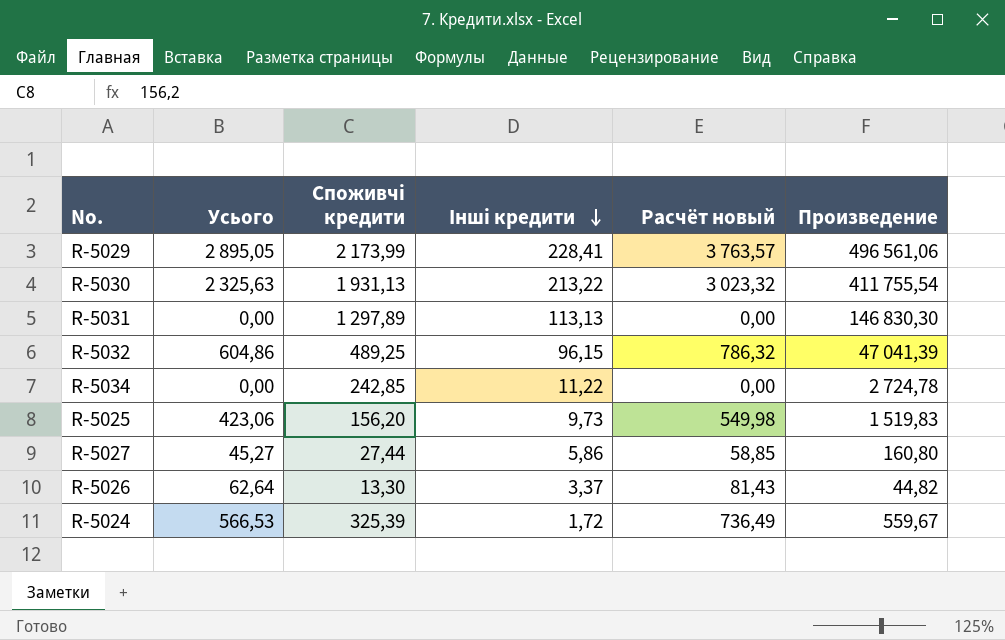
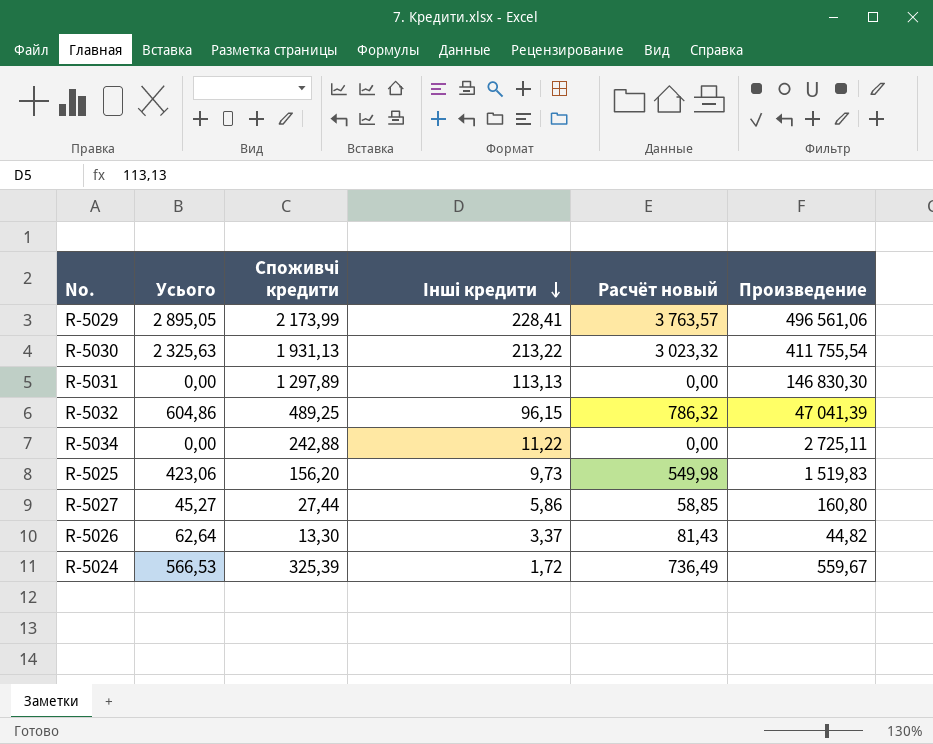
R-5034 | Споживчі кредити: 242,85 -> 242,88
R-5034 | Произведение: 2 724,78 -> 2 725,11

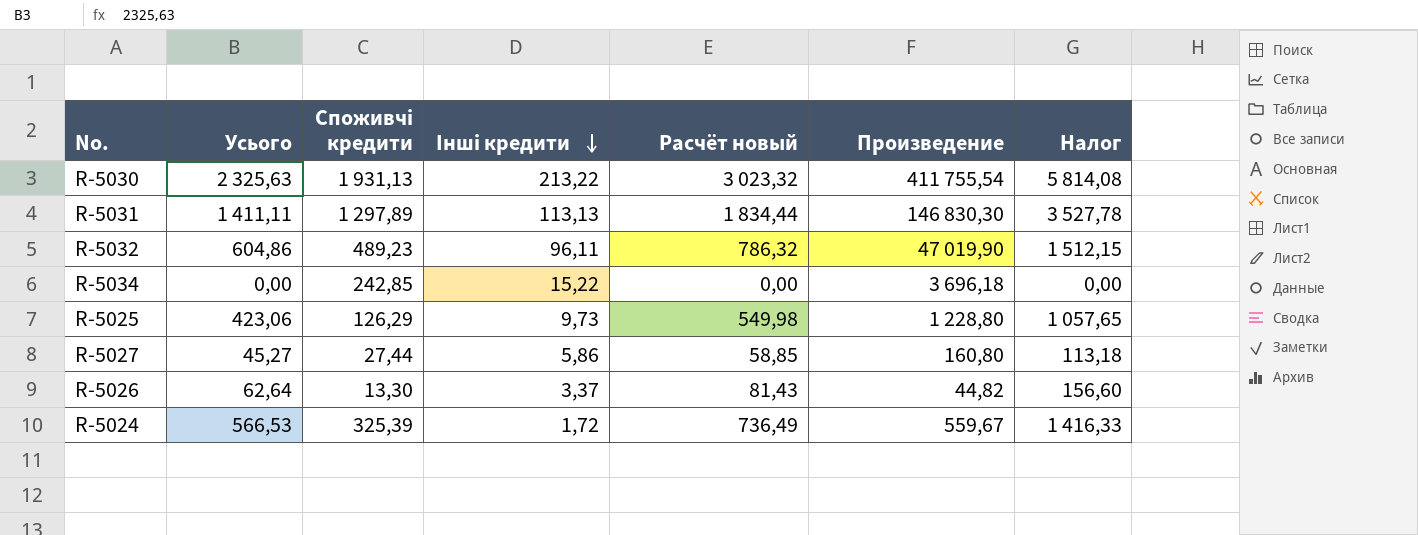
column Налог | formula: none -> [Усього] * 2,5
row R-5029: 2 895,05 | 2 173,99 | 228,41 | 3 763,57 | 496 561,06 -> none
R-5031 | Усього: 0,00 -> 1 411,11
R-5031 | Расчёт новый: 0,00 -> 1 834,44
R-5032 | Споживчі кредити: 489,25 -> 489,23
R-5032 | Інші кредити: 96,15 -> 96,11
R-5032 | Произведение: 47 041,39 -> 47 019,90
R-5034 | Споживчі кредити: 242,88 -> 242,85
R-5034 | Інші кредити: 11,22 -> 15,22
R-5034 | Произведение: 2 725,11 -> 3 696,18
R-5025 | Споживчі кредити: 156,20 -> 126,29
R-5025 | Произведение: 1 519,83 -> 1 228,80

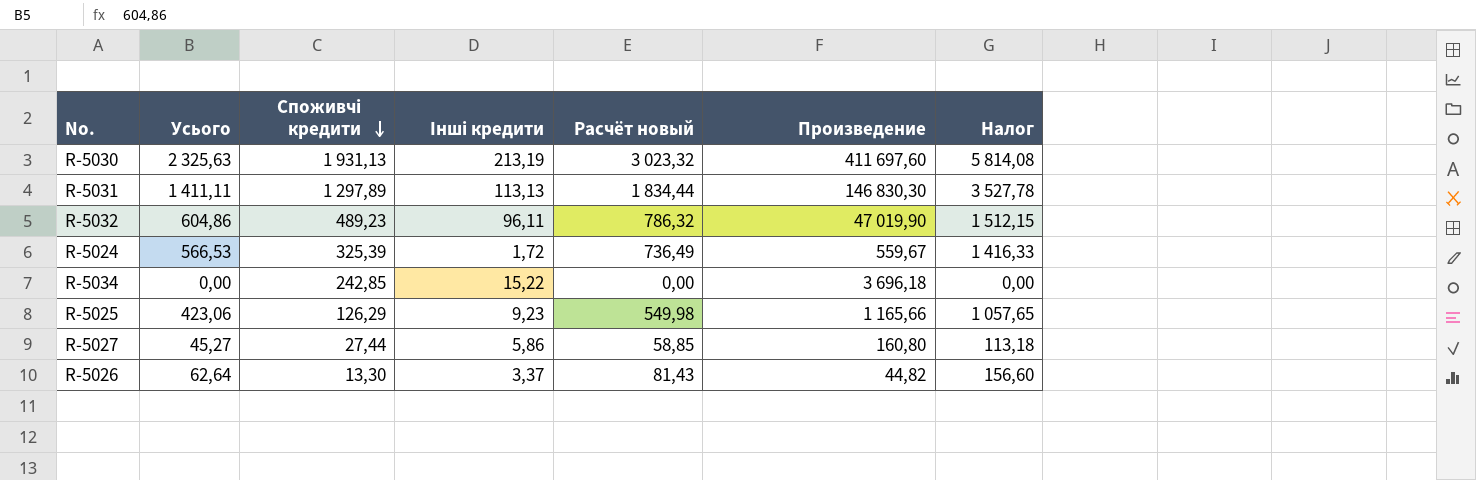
row order: Інші кредити descending -> Споживчі кредити descending
R-5030 | Інші кредити: 213,22 -> 213,19
R-5030 | Произведение: 411 755,54 -> 411 697,60
R-5025 | Інші кредити: 9,73 -> 9,23
R-5025 | Произведение: 1 228,80 -> 1 165,66

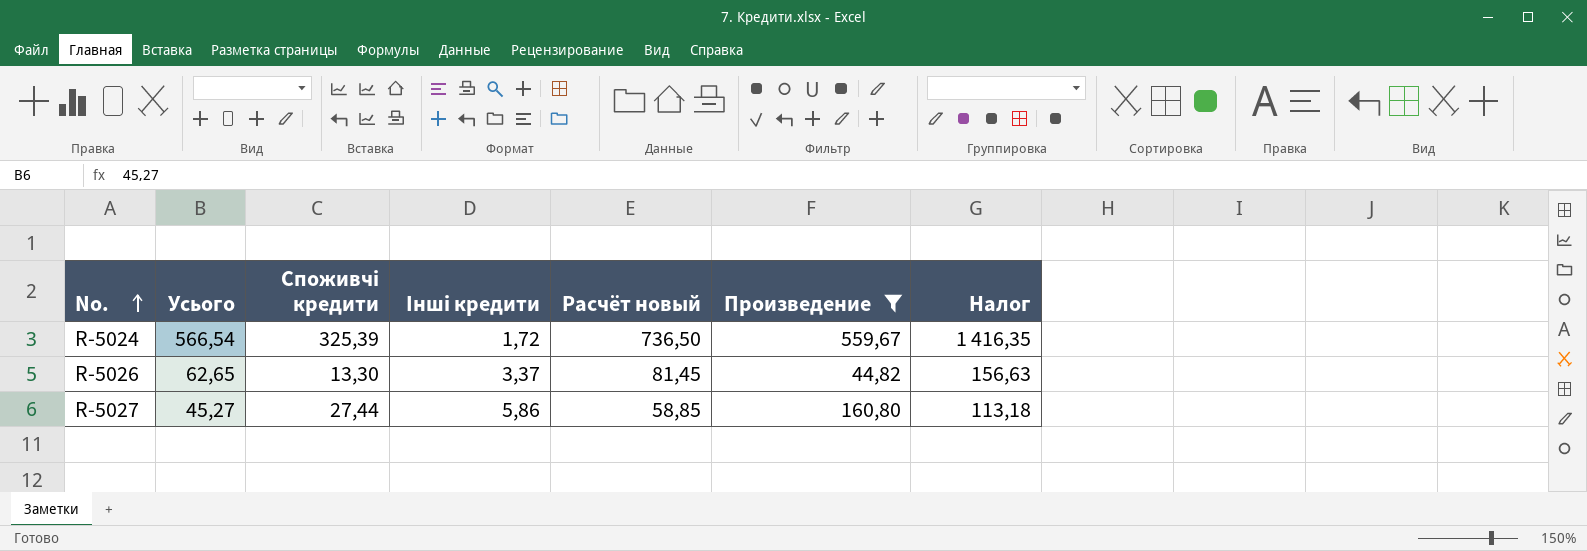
filter: none -> Произведение <= 559,67
row order: Споживчі кредити descending -> No. ascending
R-5024 | Усього: 566,53 -> 566,54
R-5024 | Расчёт новый: 736,49 -> 736,50
R-5024 | Налог: 1 416,33 -> 1 416,35
R-5026 | Усього: 62,64 -> 62,65
R-5026 | Расчёт новый: 81,43 -> 81,45
R-5026 | Налог: 156,60 -> 156,63

